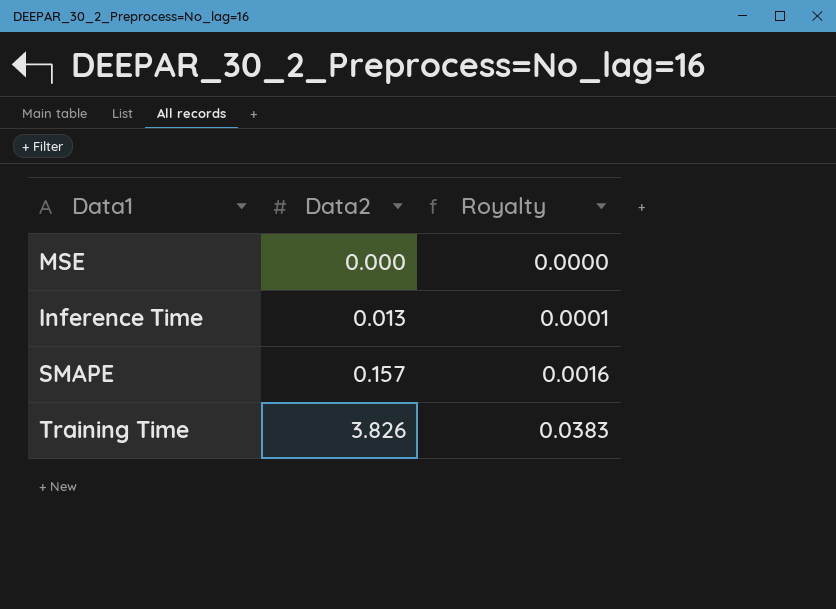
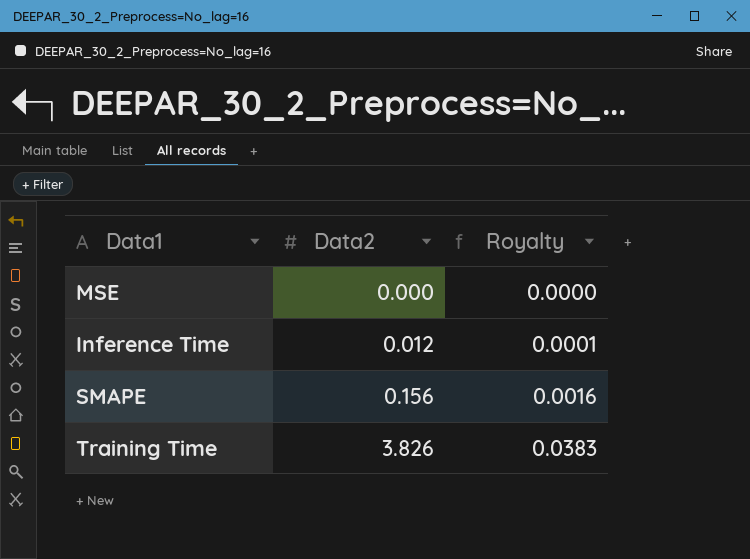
Inference Time | Data2: 0.013 -> 0.012
SMAPE | Data2: 0.157 -> 0.156

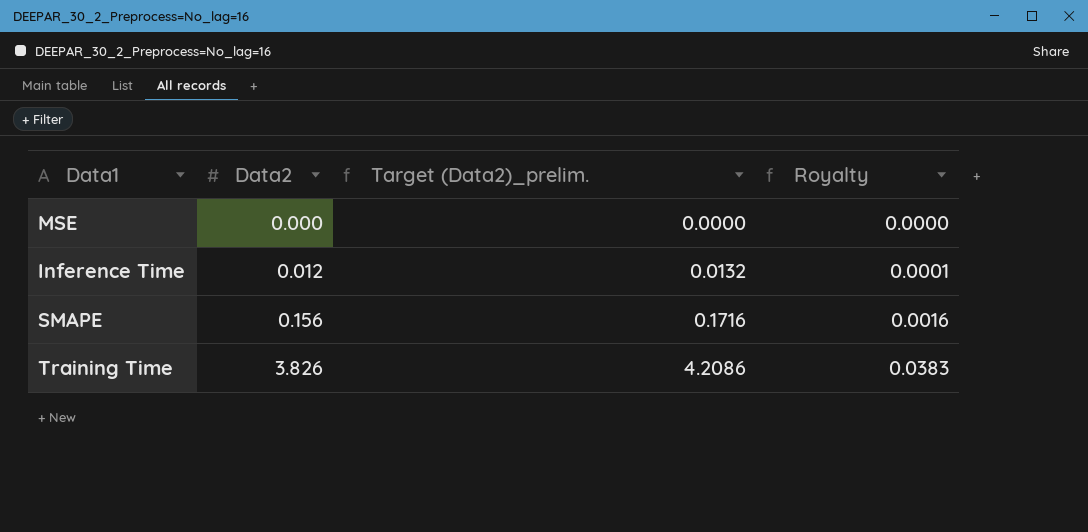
column Target (Data2)_prelim. | formula: none -> [Data2] * 1.1

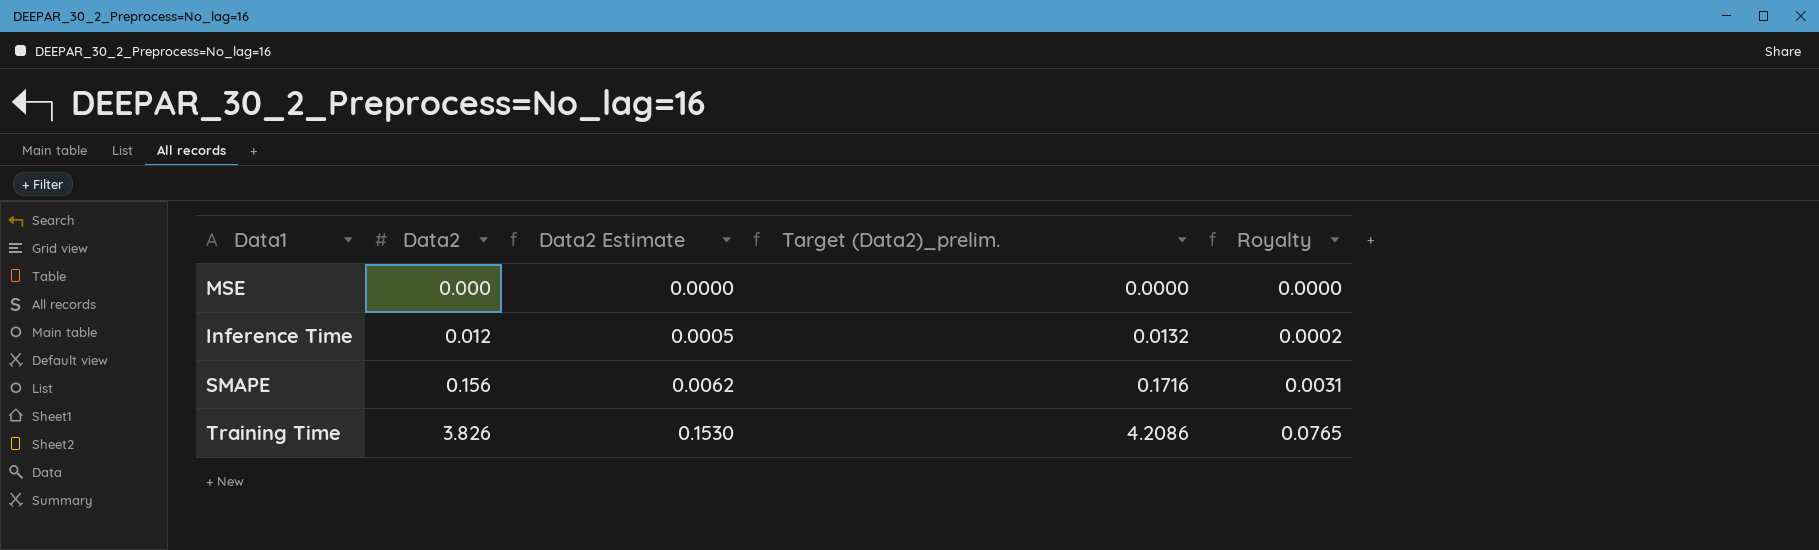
column Data2 Estimate | formula: none -> [Data2] * 0.04
column Royalty | formula: [Data2] * 0.01 -> [Data2] * 0.02

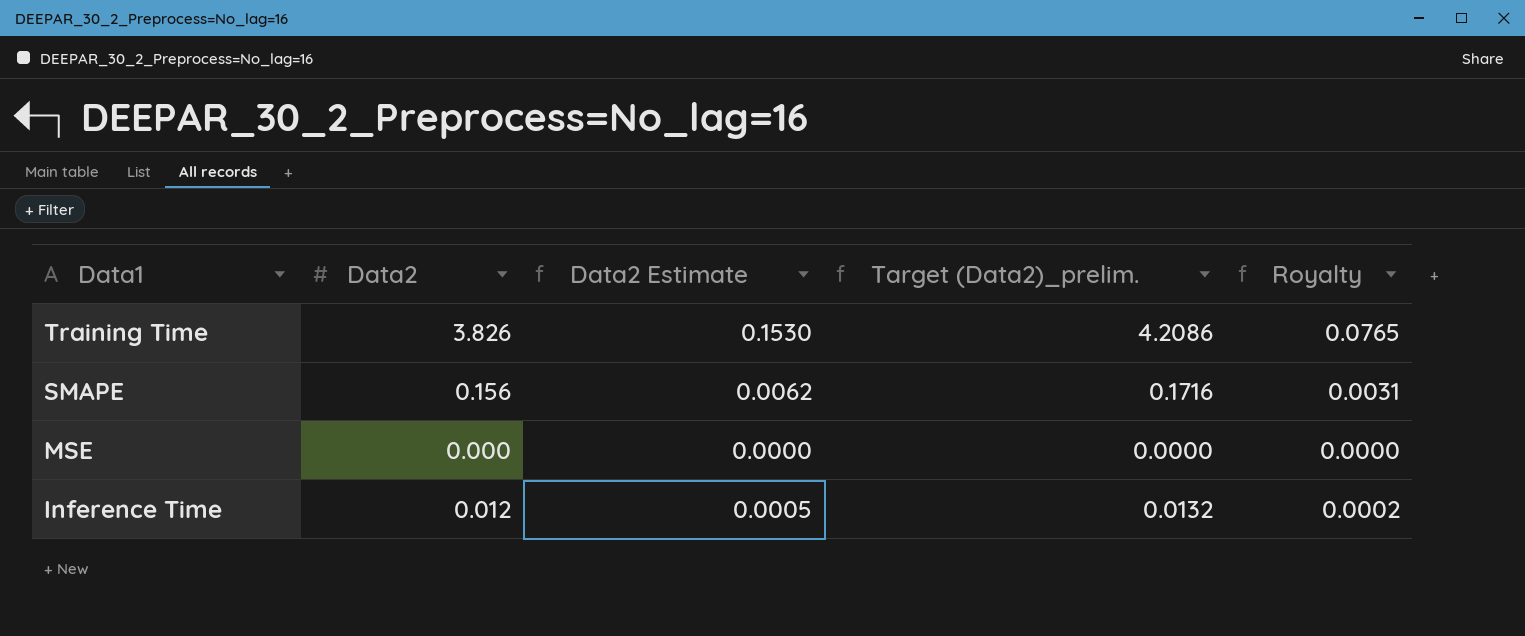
row order: Data2 ascending -> Data1 descending

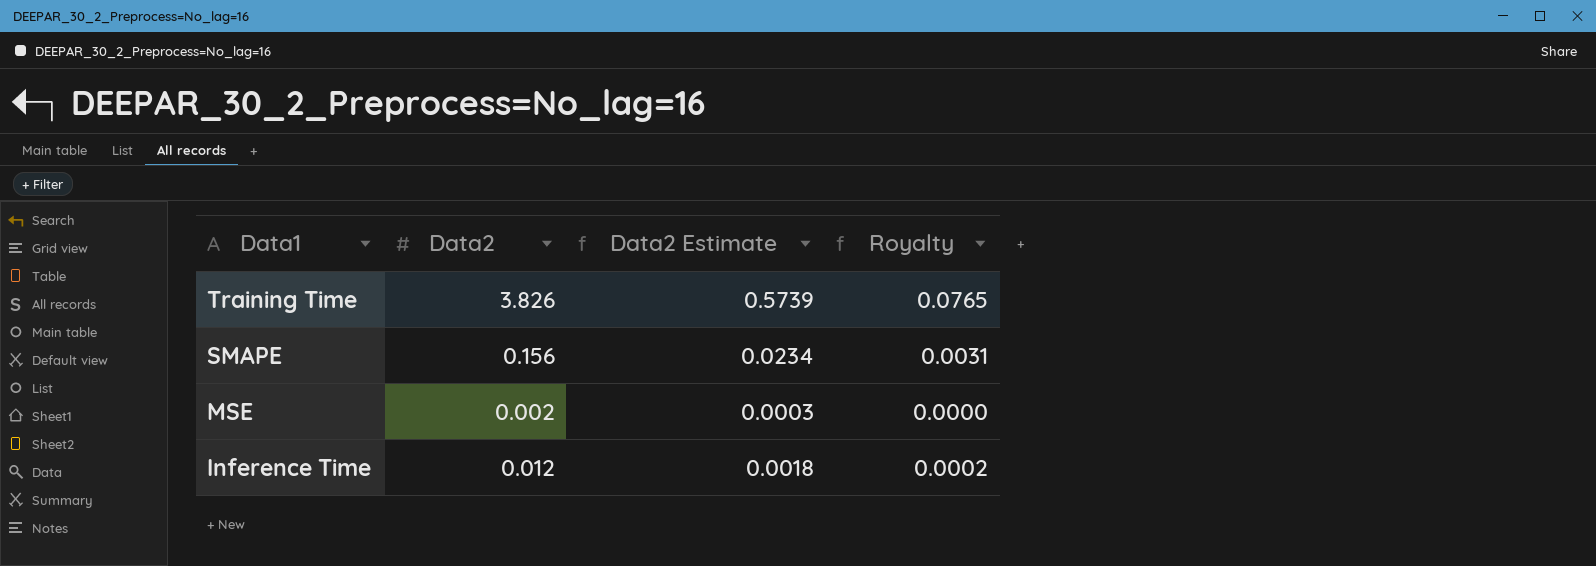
column Target (Data2)_prelim. | formula: [Data2] * 1.1 -> none
column Data2 Estimate | formula: [Data2] * 0.04 -> [Data2] * 0.15
MSE | Data2: 0.000 -> 0.002

